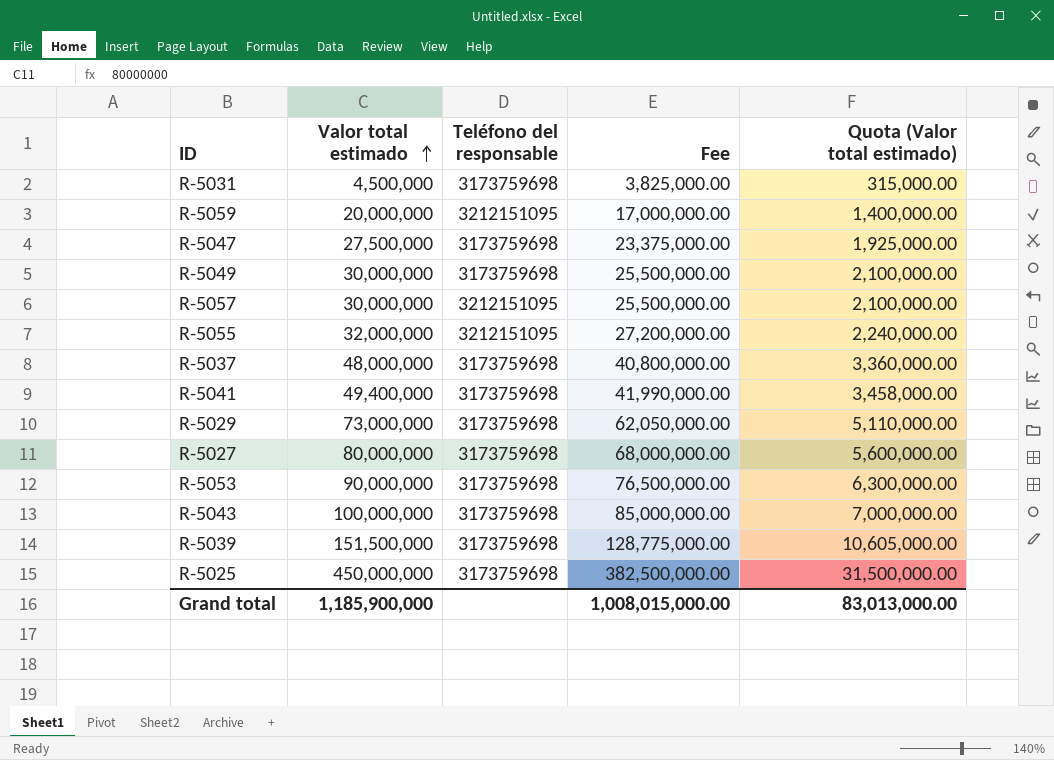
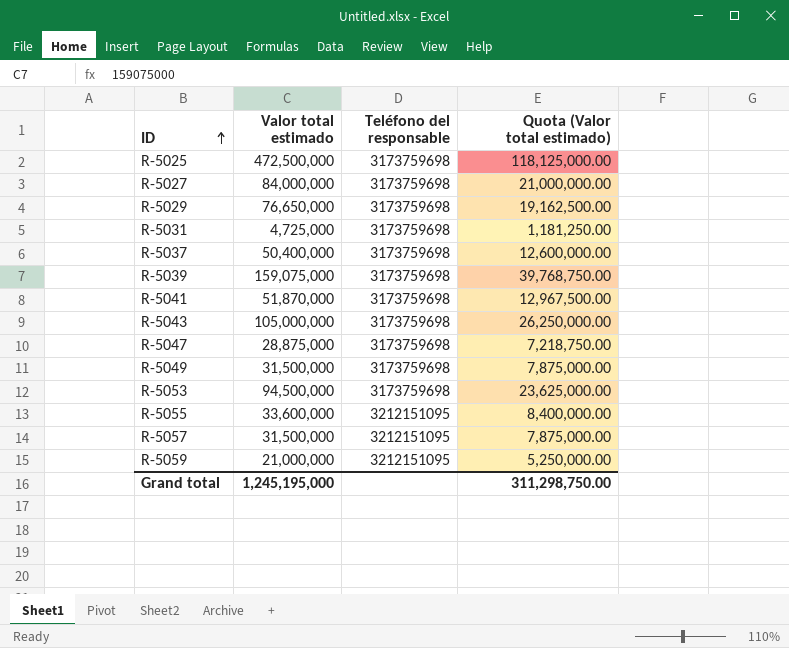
row order: Valor total estimado ascending -> ID ascending
column Fee | formula: [Valor total estimado] * 0.85 -> none
column Quota (Valor total estimado) | formula: [Valor total estimado] * 0.07 -> [Valor total estimado] * 0.25
R-5025 | Valor total estimado: 450,000,000 -> 472,500,000
R-5027 | Valor total estimado: 80,000,000 -> 84,000,000
R-5029 | Valor total estimado: 73,000,000 -> 76,650,000
R-5031 | Valor total estimado: 4,500,000 -> 4,725,000
R-5037 | Valor total estimado: 48,000,000 -> 50,400,000
R-5039 | Valor total estimado: 151,500,000 -> 159,075,000
R-5041 | Valor total estimado: 49,400,000 -> 51,870,000
R-5043 | Valor total estimado: 100,000,000 -> 105,000,000
R-5047 | Valor total estimado: 27,500,000 -> 28,875,000
R-5049 | Valor total estimado: 30,000,000 -> 31,500,000
R-5053 | Valor total estimado: 90,000,000 -> 94,500,000
R-5055 | Valor total estimado: 32,000,000 -> 33,600,000
R-5057 | Valor total estimado: 30,000,000 -> 31,500,000
R-5059 | Valor total estimado: 20,000,000 -> 21,000,000
Grand total | Valor total estimado: 1,185,900,000 -> 1,245,195,000
Grand total | Quota (Valor total estimado): 83,013,000.00 -> 311,298,750.00

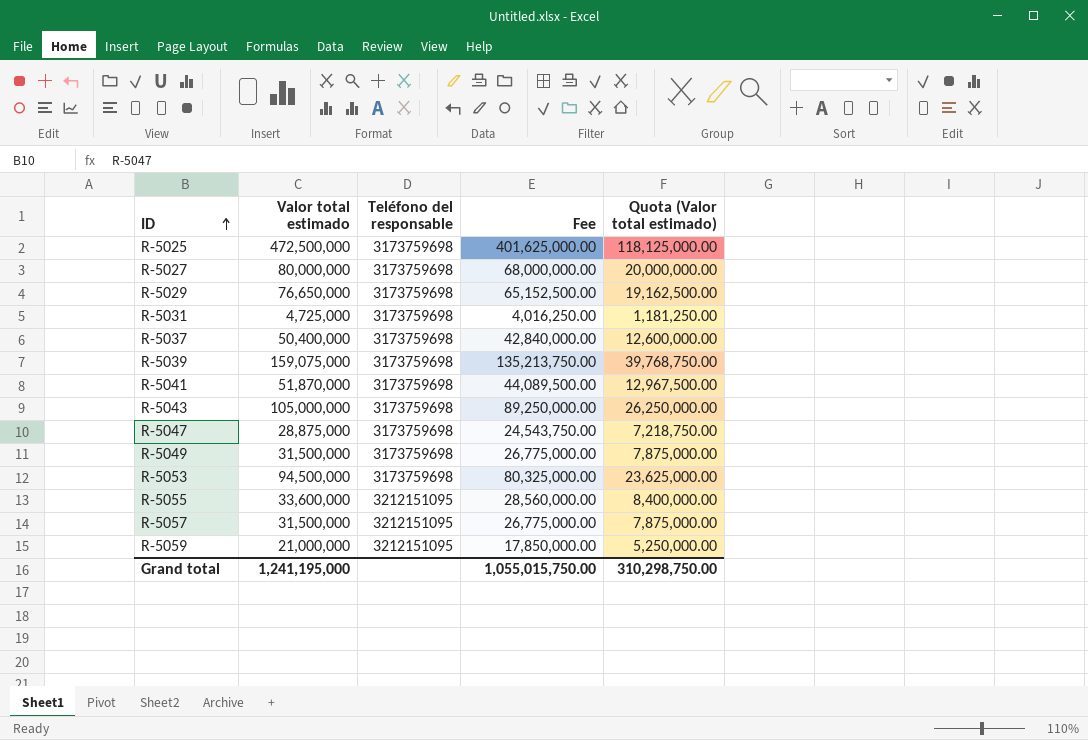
column Fee | formula: none -> [Valor total estimado] * 0.85
R-5027 | Valor total estimado: 84,000,000 -> 80,000,000
R-5027 | Quota (Valor total estimado): 21,000,000.00 -> 20,000,000.00
Grand total | Valor total estimado: 1,245,195,000 -> 1,241,195,000
Grand total | Quota (Valor total estimado): 311,298,750.00 -> 310,298,750.00

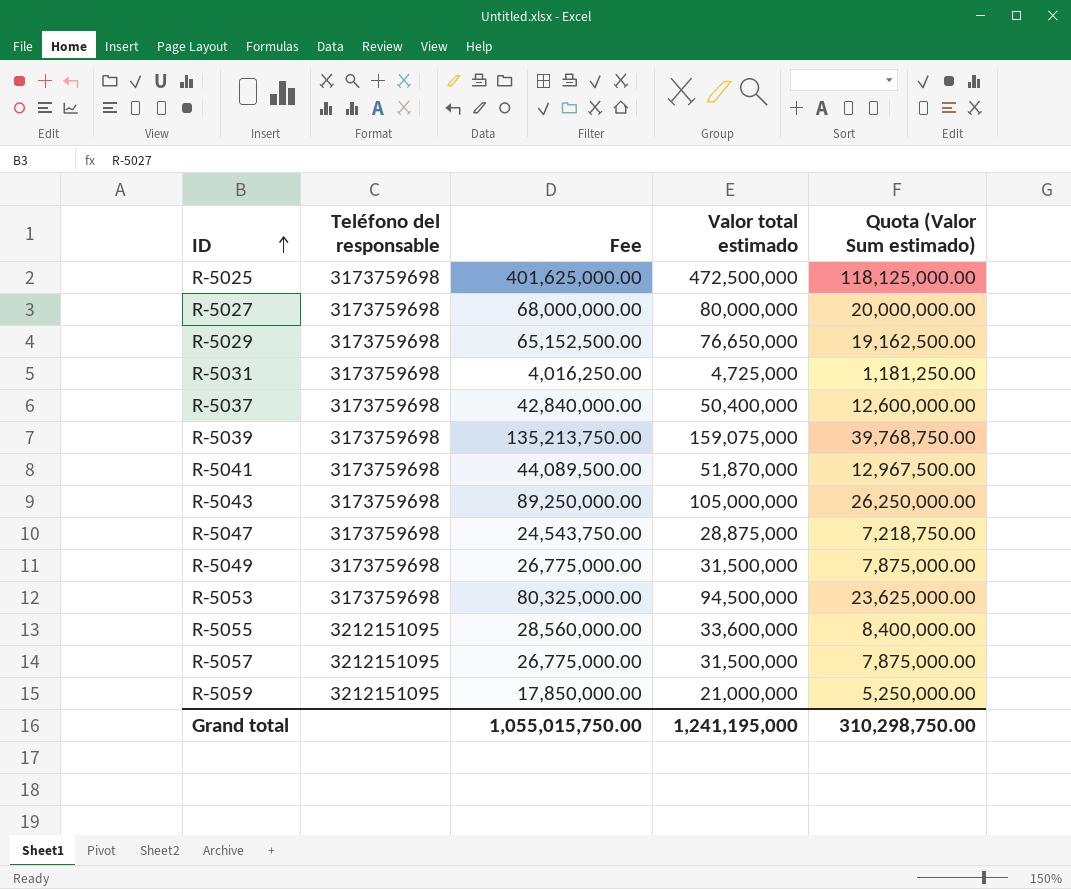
column Valor total estimado | position: 2 -> 4
column name: Quota (Valor total estimado) -> Quota (Valor Sum estimado)

